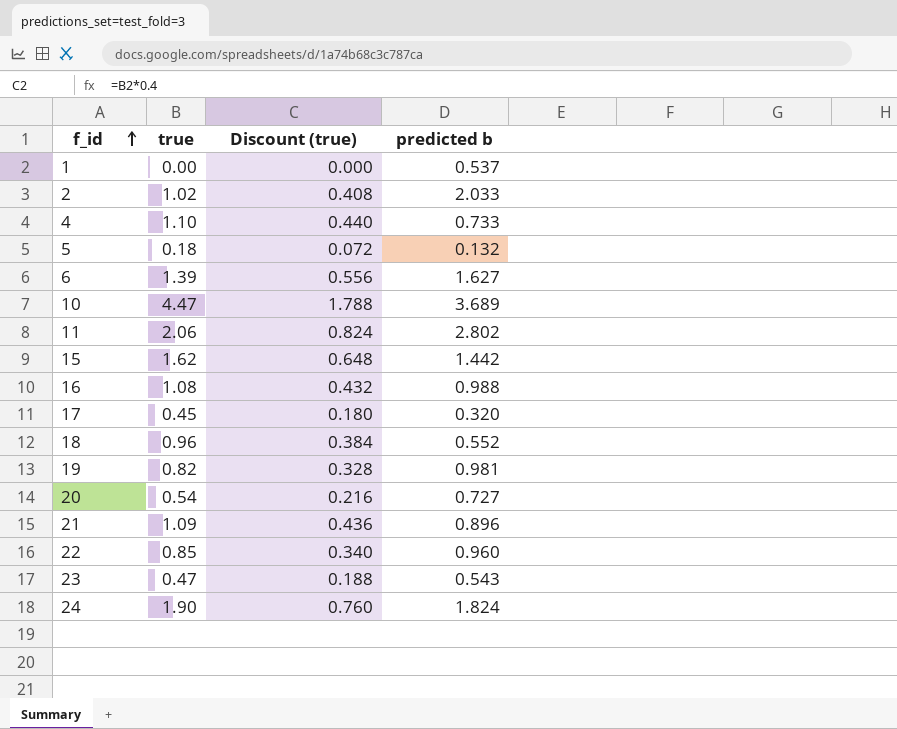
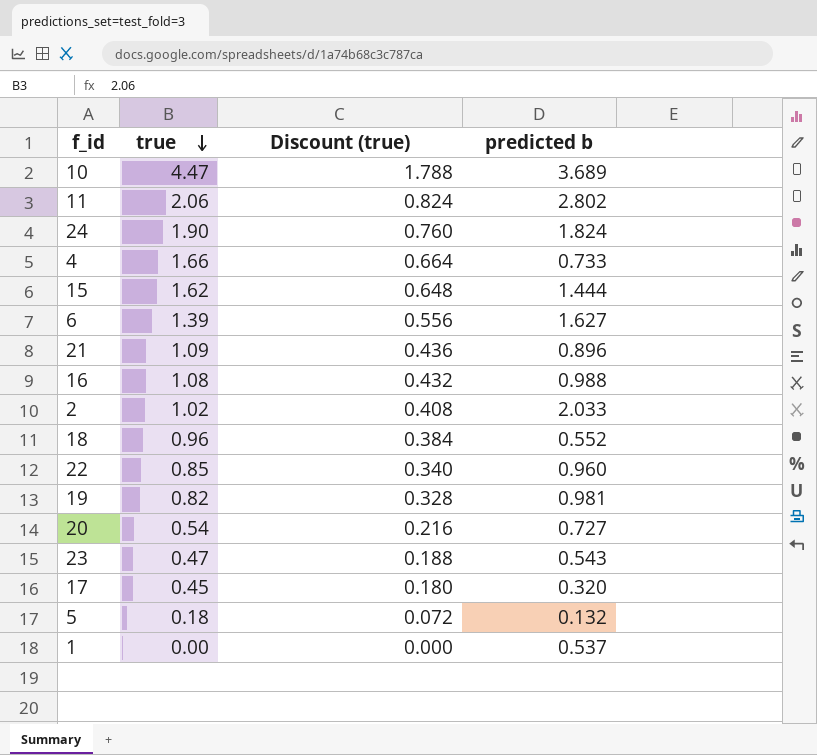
row order: f_id ascending -> true descending
4 | true: 1.10 -> 1.66
4 | Discount (true): 0.440 -> 0.664
15 | predicted b: 1.442 -> 1.444

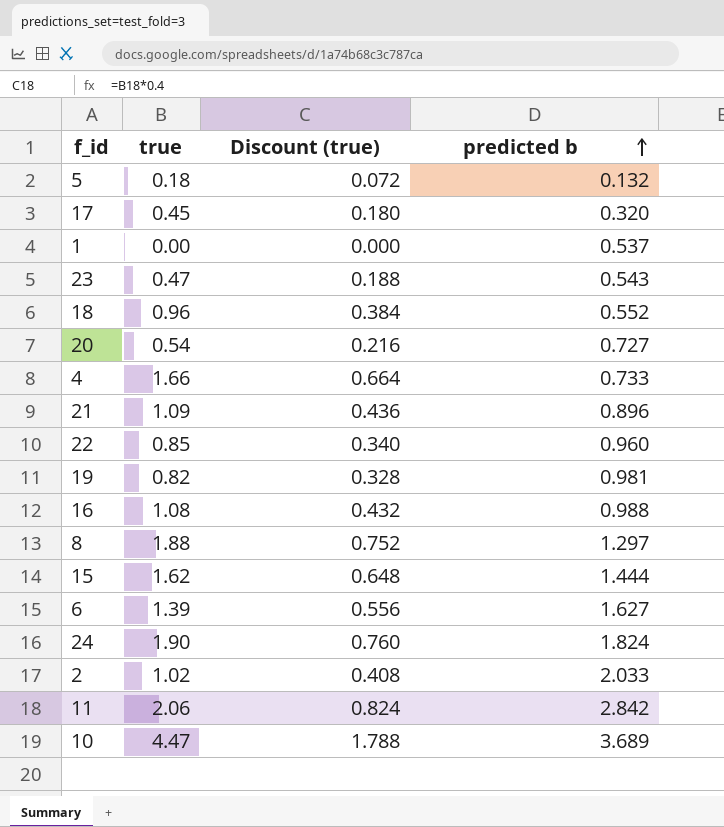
row order: true descending -> predicted b ascending
row 8: none -> 1.88 | 0.752 | 1.297
11 | predicted b: 2.802 -> 2.842

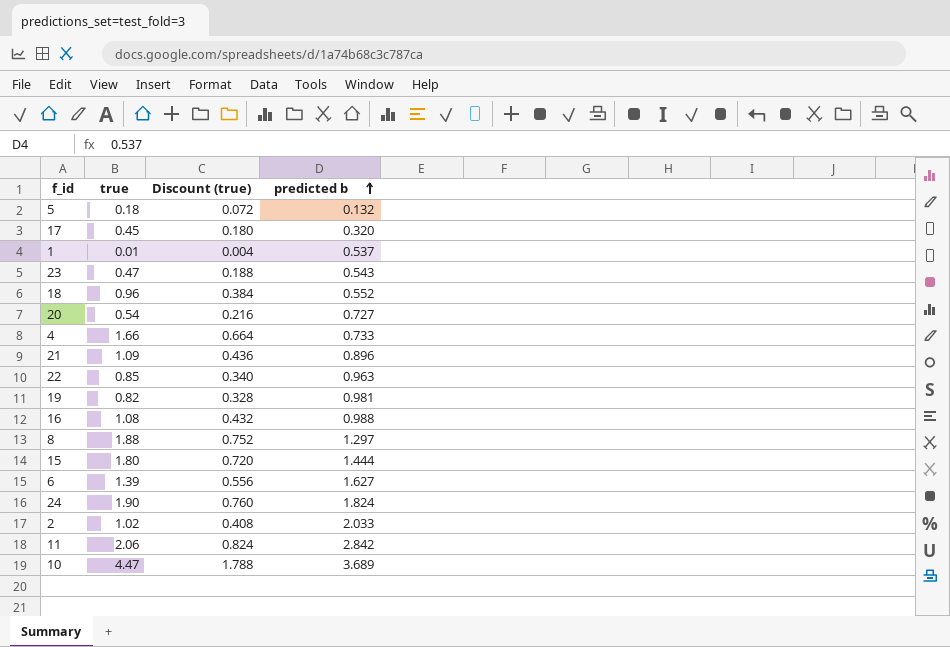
1 | true: 0.00 -> 0.01
1 | Discount (true): 0.000 -> 0.004
22 | predicted b: 0.960 -> 0.963
15 | true: 1.62 -> 1.80
15 | Discount (true): 0.648 -> 0.720

